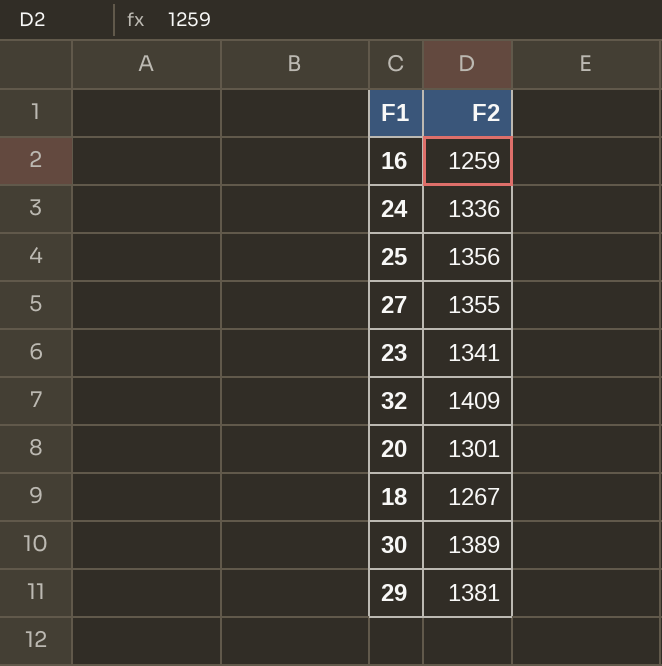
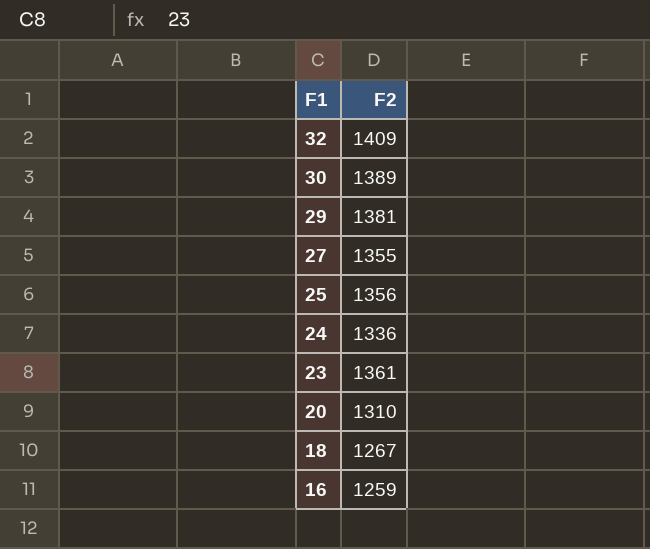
row order: none -> F1 descending
23 | F2: 1341 -> 1361
20 | F2: 1301 -> 1310

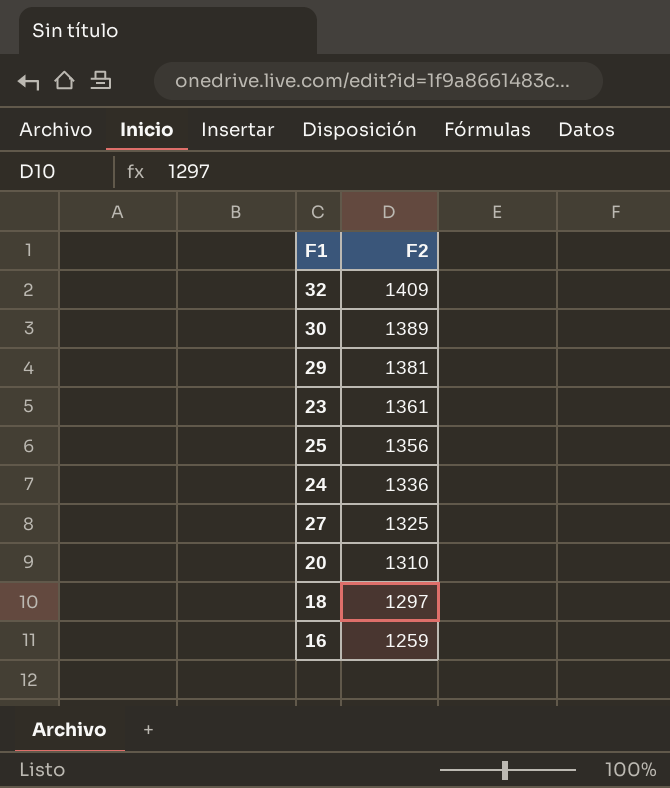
row order: F1 descending -> F2 descending
27 | F2: 1355 -> 1325
18 | F2: 1267 -> 1297

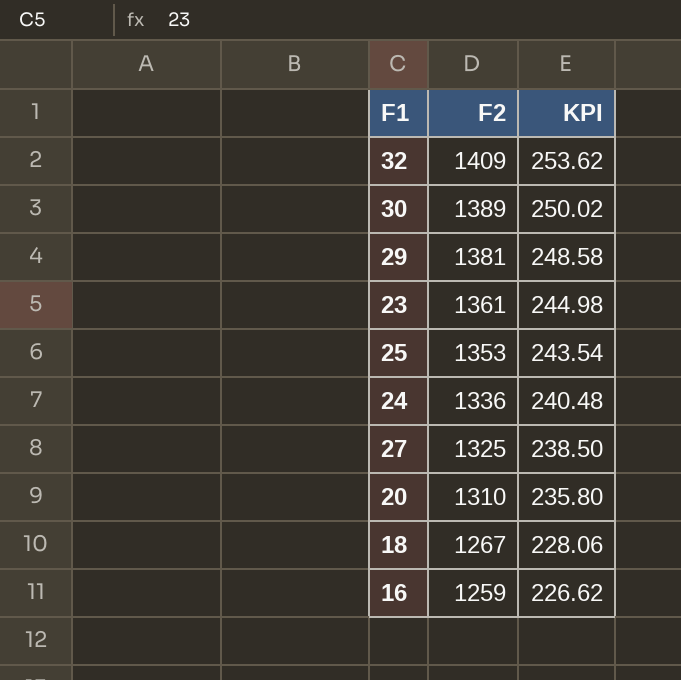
column KPI | formula: none -> [F2] * 0.18
25 | F2: 1356 -> 1353
18 | F2: 1297 -> 1267

